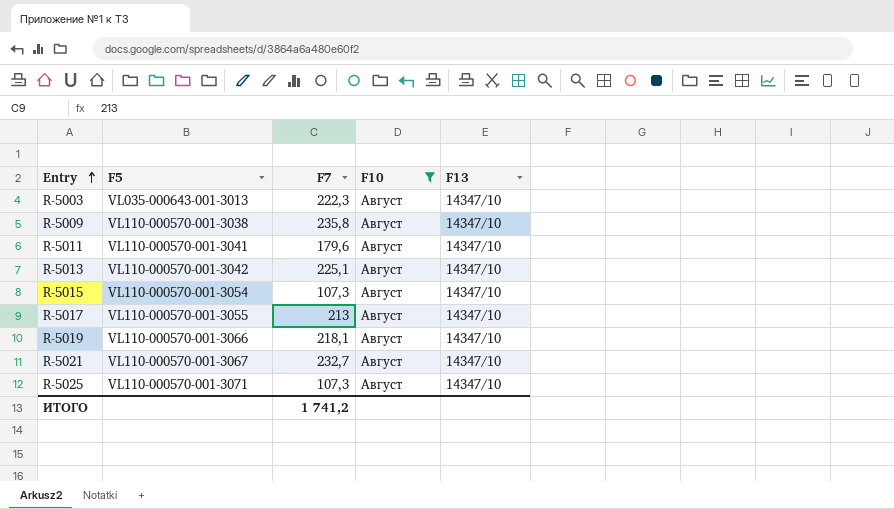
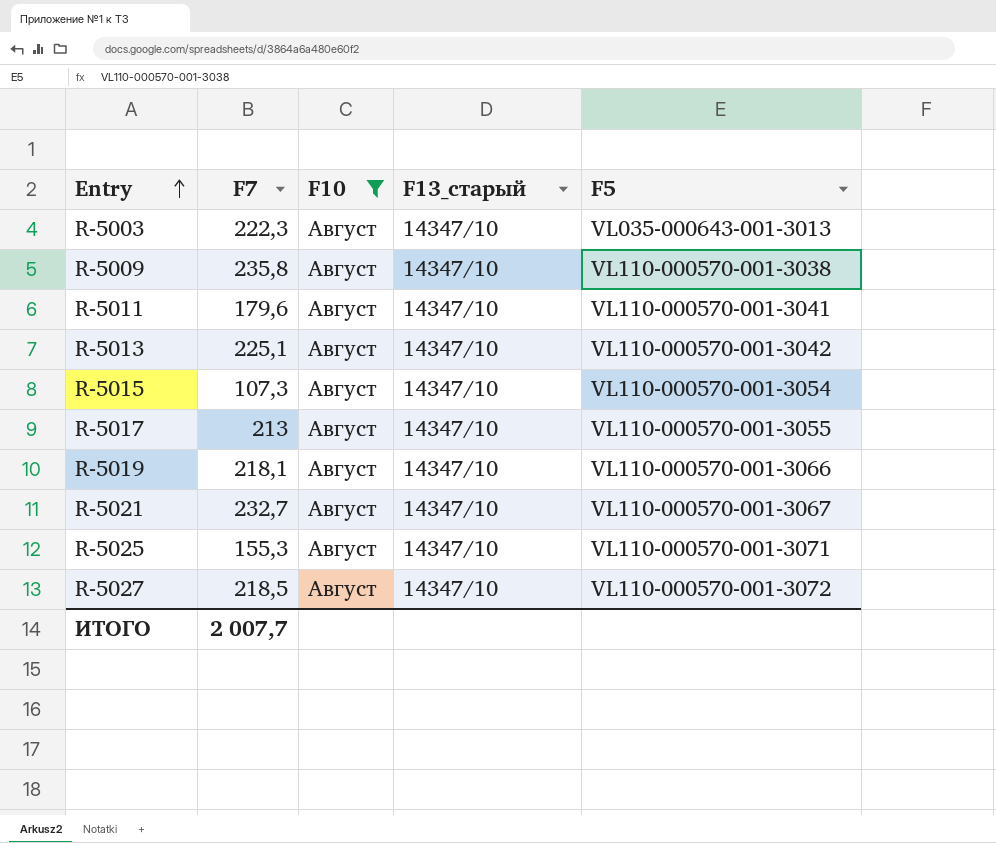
column name: F13 -> F13_старый
column F5 | position: 2 -> 5
R-5025 | F7: 107,3 -> 155,3
row R-5027: none -> 218,5 | Август | 14347/10 | VL110-000570-001-3072
ИТОГО | F7: 1 741,2 -> 2 007,7

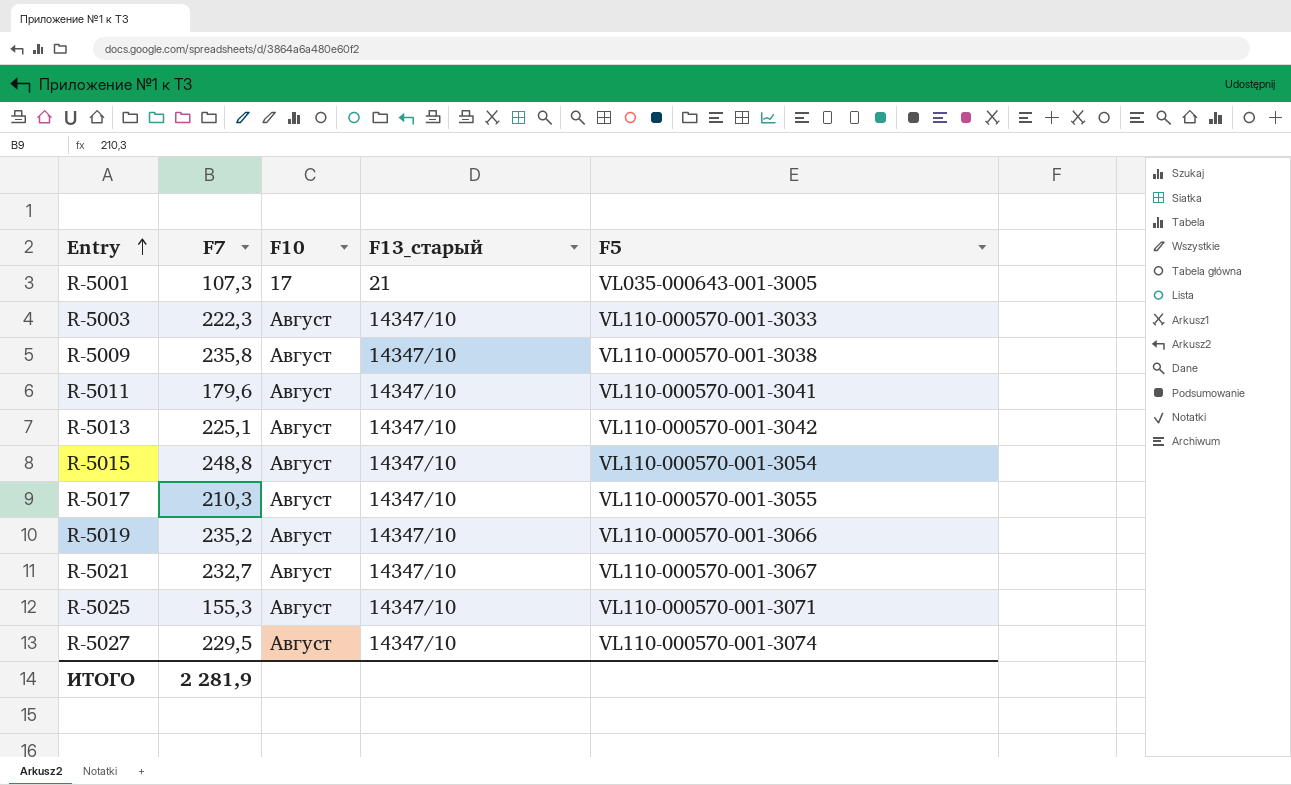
filter: F10 = Август -> none
R-5003 | F5: VL035-000643-001-3013 -> VL110-000570-001-3033
R-5015 | F7: 107,3 -> 248,8
R-5017 | F7: 213 -> 210,3
R-5019 | F7: 218,1 -> 235,2
R-5027 | F7: 218,5 -> 229,5
R-5027 | F5: VL110-000570-001-3072 -> VL110-000570-001-3074
ИТОГО | F7: 2 007,7 -> 2 281,9

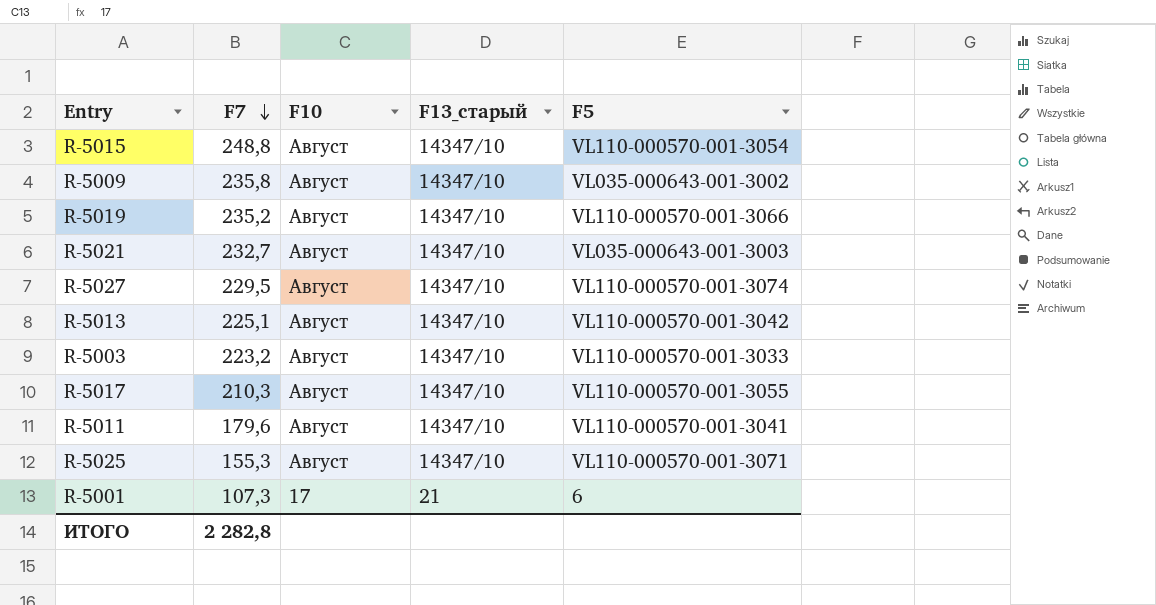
row order: Entry ascending -> F7 descending
R-5009 | F5: VL110-000570-001-3038 -> VL035-000643-001-3002
R-5021 | F5: VL110-000570-001-3067 -> VL035-000643-001-3003
R-5003 | F7: 222,3 -> 223,2
R-5001 | F5: VL035-000643-001-3005 -> 6
ИТОГО | F7: 2 281,9 -> 2 282,8

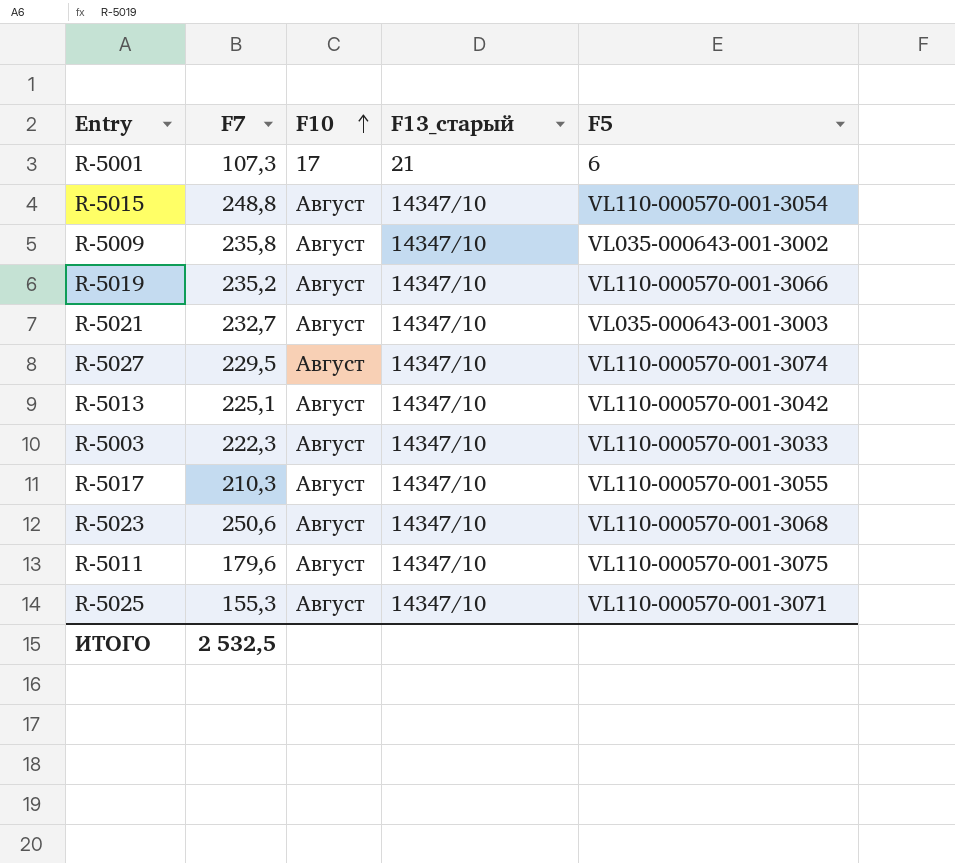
row order: F7 descending -> F10 ascending
R-5003 | F7: 223,2 -> 222,3
row R-5023: none -> 250,6 | Август | 14347/10 | VL110-000570-001-3068
R-5011 | F5: VL110-000570-001-3041 -> VL110-000570-001-3075
ИТОГО | F7: 2 282,8 -> 2 532,5

